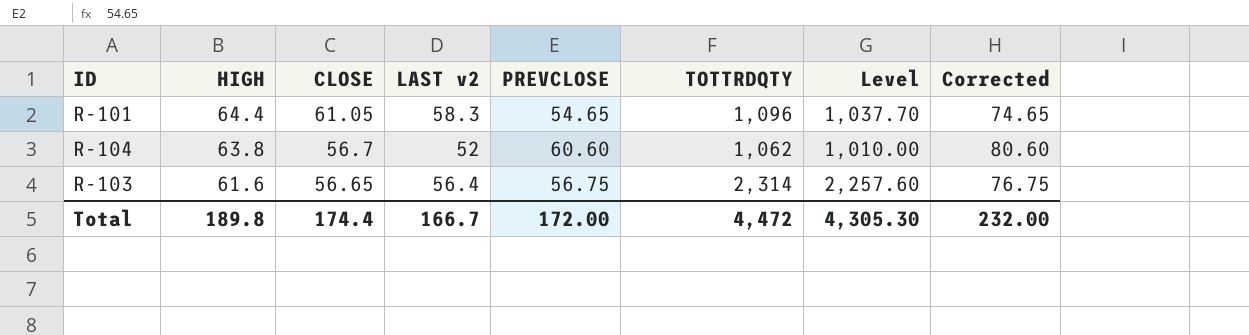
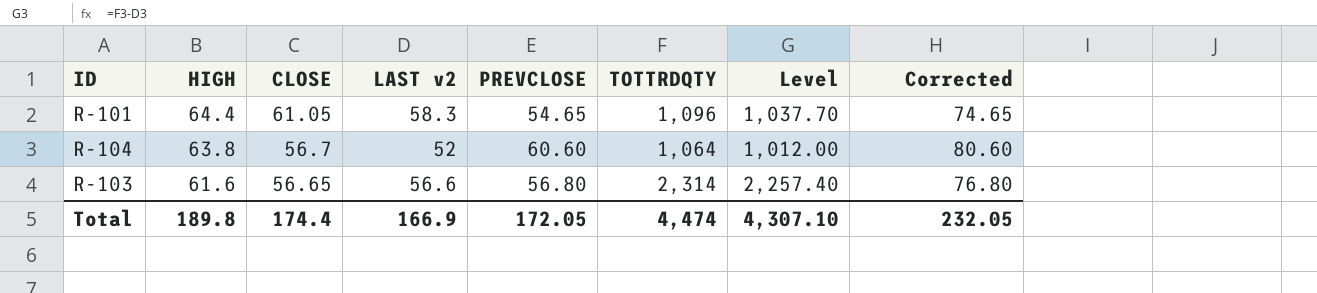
R-104 | TOTTRDQTY: 1,062 -> 1,064
R-104 | Level: 1,010.00 -> 1,012.00
R-103 | LAST v2: 56.4 -> 56.6
R-103 | PREVCLOSE: 56.75 -> 56.80
R-103 | Level: 2,257.60 -> 2,257.40
R-103 | Corrected: 76.75 -> 76.80
Total | LAST v2: 166.7 -> 166.9
Total | PREVCLOSE: 172.00 -> 172.05
Total | TOTTRDQTY: 4,472 -> 4,474
Total | Level: 4,305.30 -> 4,307.10
Total | Corrected: 232.00 -> 232.05

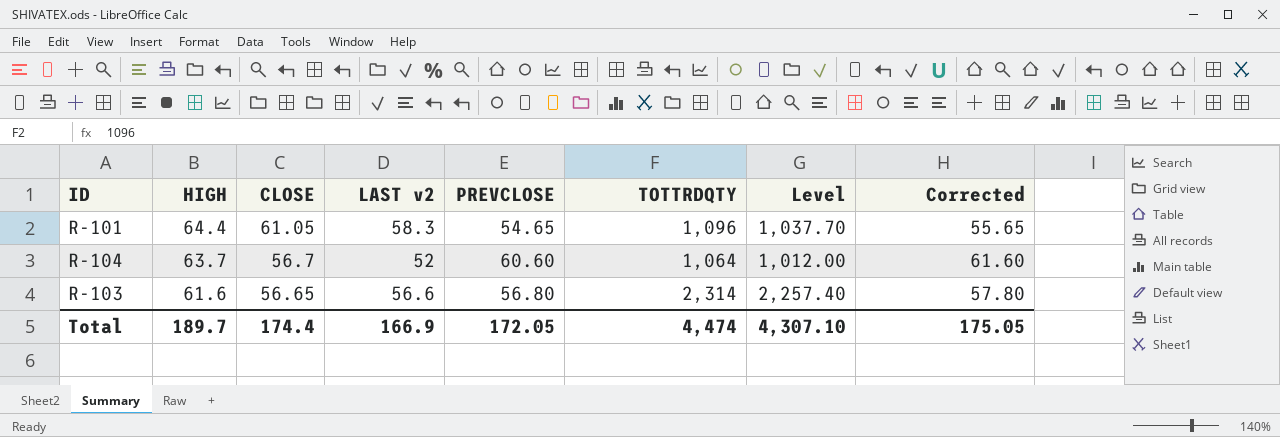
column Corrected | formula: [PREVCLOSE] + 20 -> [PREVCLOSE] + 1
R-104 | HIGH: 63.8 -> 63.7
Total | HIGH: 189.8 -> 189.7
Total | Corrected: 232.05 -> 175.05

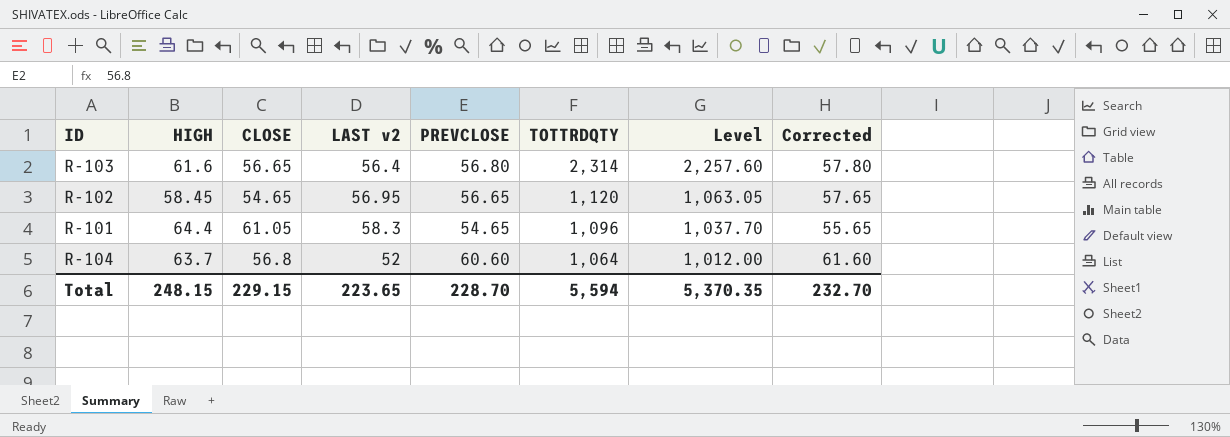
row order: HIGH descending -> TOTTRDQTY descending
R-103 | LAST v2: 56.6 -> 56.4
R-103 | Level: 2,257.40 -> 2,257.60
row R-102: none -> 58.45 | 54.65 | 56.95 | 56.65 | 1,120 | 1,063.05 | 57.65
R-104 | CLOSE: 56.7 -> 56.8
Total | HIGH: 189.7 -> 248.15
Total | CLOSE: 174.4 -> 229.15
Total | LAST v2: 166.9 -> 223.65
Total | PREVCLOSE: 172.05 -> 228.70
Total | TOTTRDQTY: 4,474 -> 5,594
Total | Level: 4,307.10 -> 5,370.35
Total | Corrected: 175.05 -> 232.70

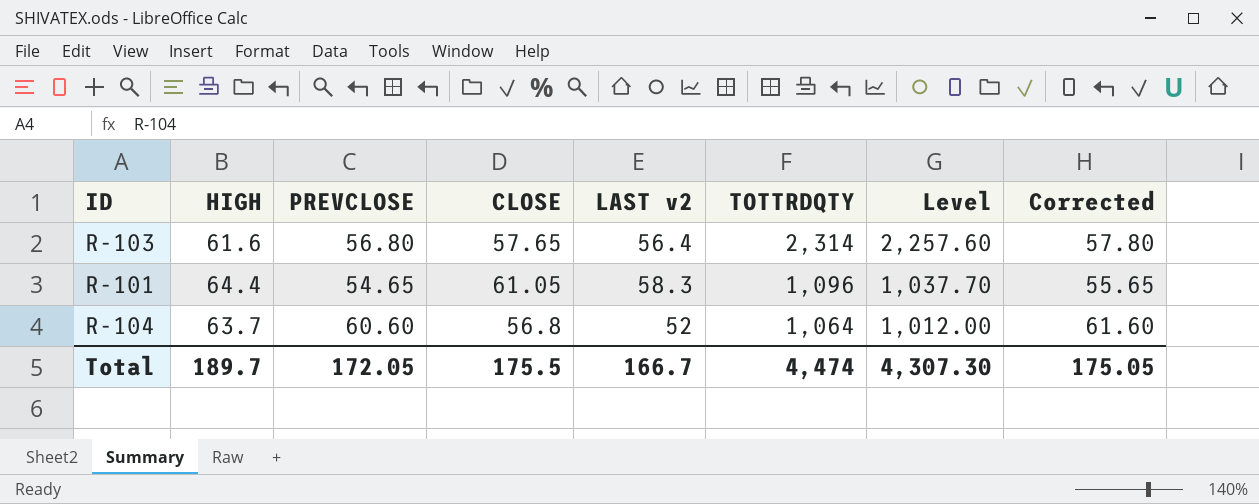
column PREVCLOSE | position: 5 -> 3
row R-102: 58.45 | 54.65 | 56.95 | 56.65 | 1,120 | 1,063.05 | 57.65 -> none
R-103 | CLOSE: 56.65 -> 57.65
Total | HIGH: 248.15 -> 189.7
Total | PREVCLOSE: 228.70 -> 172.05
Total | CLOSE: 229.15 -> 175.5
Total | LAST v2: 223.65 -> 166.7
Total | TOTTRDQTY: 5,594 -> 4,474
Total | Level: 5,370.35 -> 4,307.30
Total | Corrected: 232.70 -> 175.05

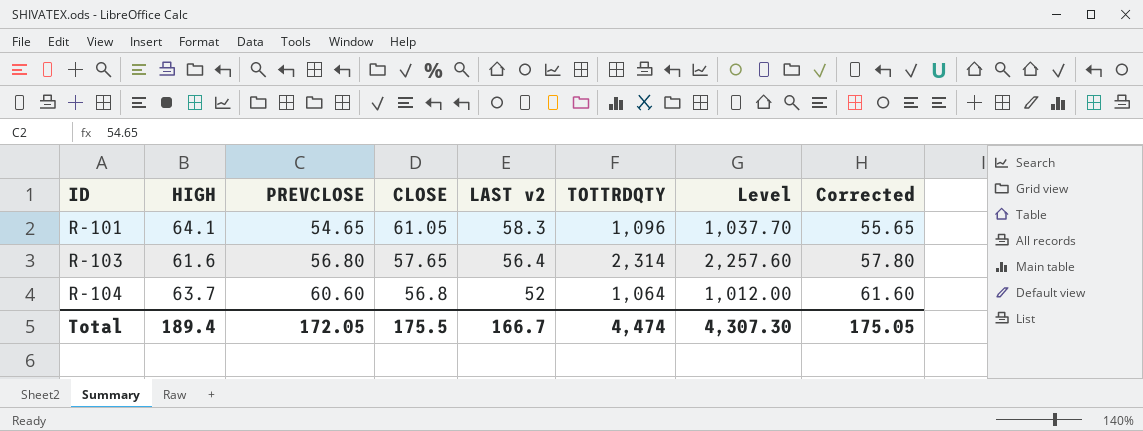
row order: TOTTRDQTY descending -> ID ascending
R-101 | HIGH: 64.4 -> 64.1
Total | HIGH: 189.7 -> 189.4

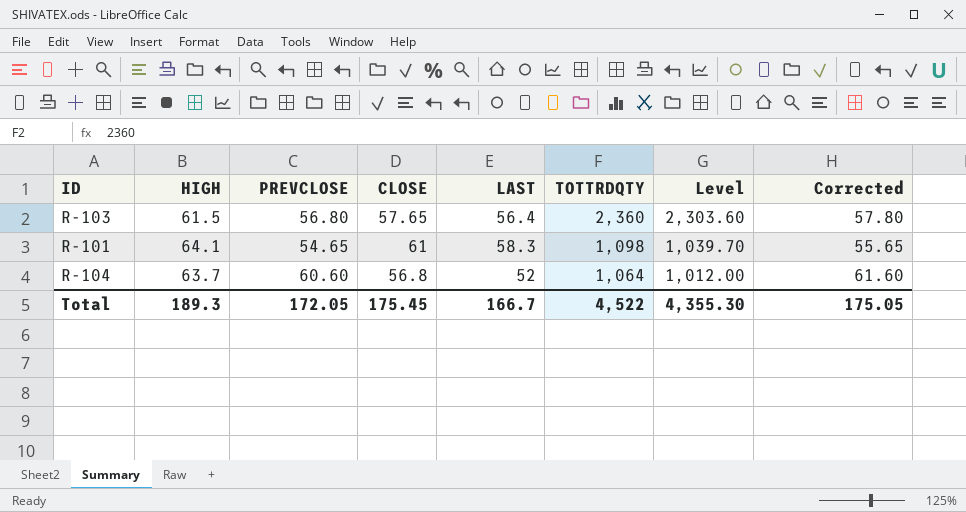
row order: ID ascending -> TOTTRDQTY descending
column name: LAST v2 -> LAST
R-103 | HIGH: 61.6 -> 61.5
R-103 | TOTTRDQTY: 2,314 -> 2,360
R-103 | Level: 2,257.60 -> 2,303.60
R-101 | CLOSE: 61.05 -> 61
R-101 | TOTTRDQTY: 1,096 -> 1,098
R-101 | Level: 1,037.70 -> 1,039.70
Total | HIGH: 189.4 -> 189.3
Total | CLOSE: 175.5 -> 175.45
Total | TOTTRDQTY: 4,474 -> 4,522
Total | Level: 4,307.30 -> 4,355.30

